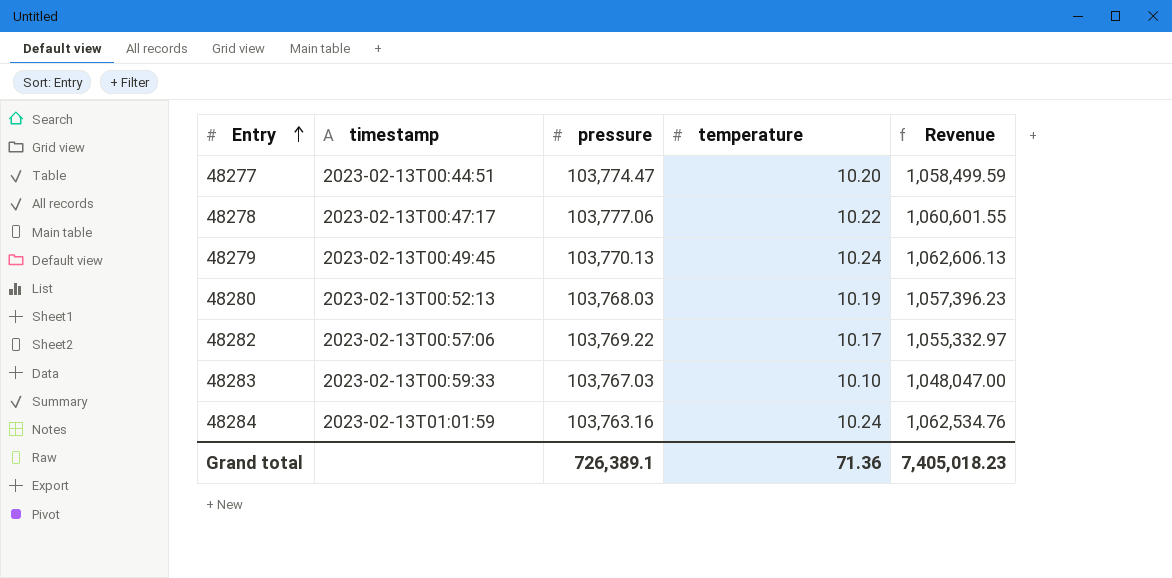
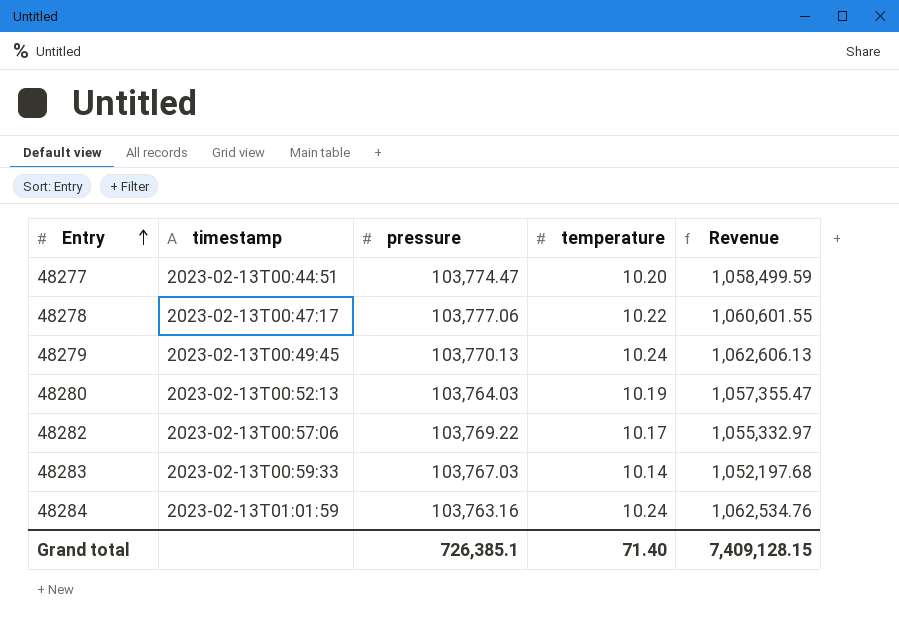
48280 | pressure: 103,768.03 -> 103,764.03
48280 | Revenue: 1,057,396.23 -> 1,057,355.47
48283 | temperature: 10.10 -> 10.14
48283 | Revenue: 1,048,047.00 -> 1,052,197.68
Grand total | pressure: 726,389.1 -> 726,385.1
Grand total | temperature: 71.36 -> 71.40
Grand total | Revenue: 7,405,018.23 -> 7,409,128.15

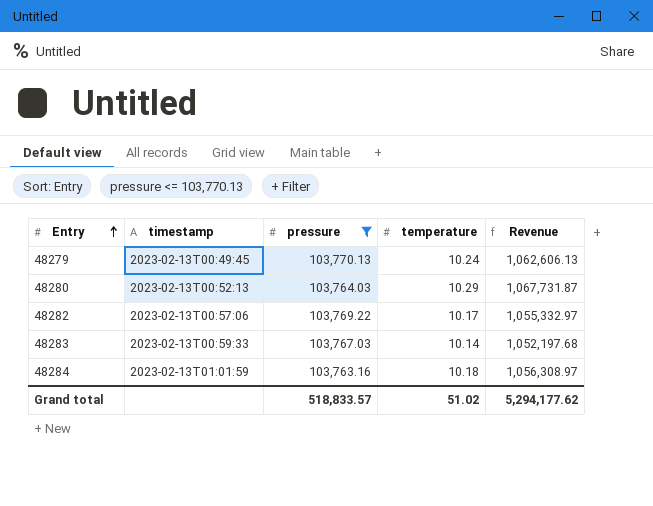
filter: none -> pressure <= 103,770.13
48280 | temperature: 10.19 -> 10.29
48280 | Revenue: 1,057,355.47 -> 1,067,731.87
48284 | temperature: 10.24 -> 10.18
48284 | Revenue: 1,062,534.76 -> 1,056,308.97
Grand total | pressure: 726,385.1 -> 518,833.57
Grand total | temperature: 71.40 -> 51.02
Grand total | Revenue: 7,409,128.15 -> 5,294,177.62

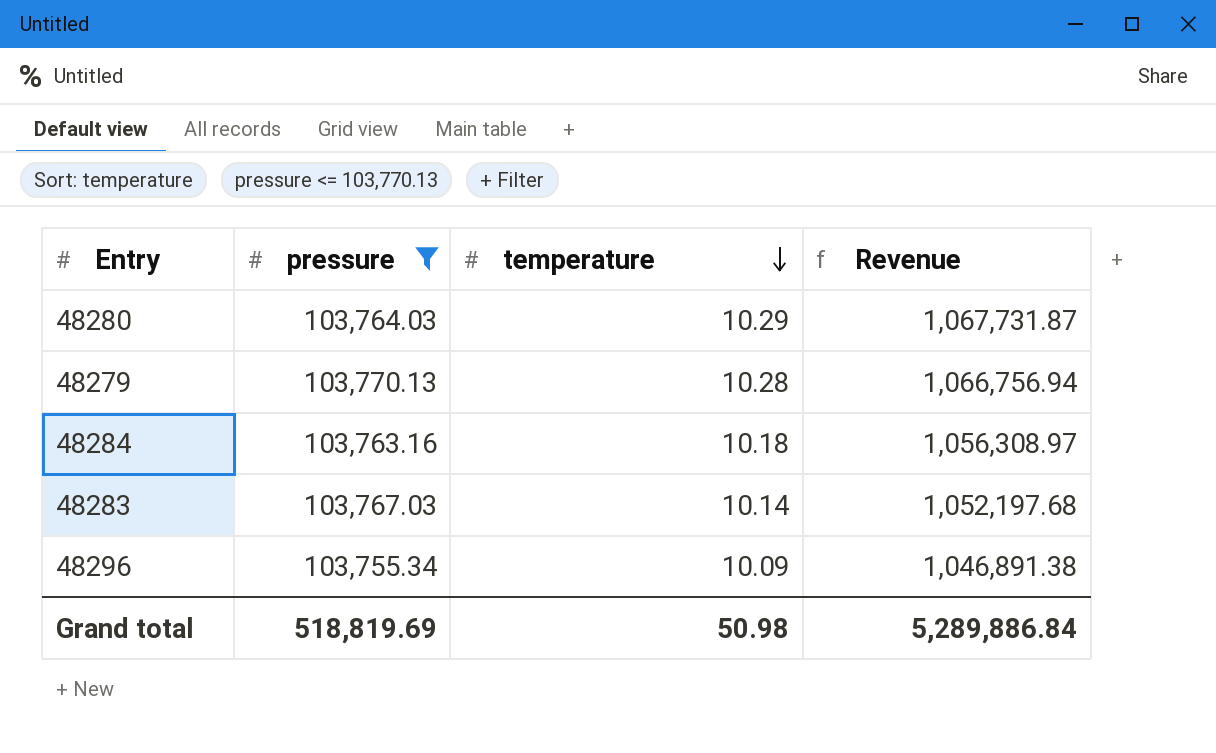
row order: Entry ascending -> temperature descending
column timestamp | position: 2 -> none
row 48282: 2023-02-13T00:57:06 | 103,769.22 | 10.17 | 1,055,332.97 -> none
48279 | temperature: 10.24 -> 10.28
48279 | Revenue: 1,062,606.13 -> 1,066,756.94
row 48296: none -> 103,755.34 | 10.09 | 1,046,891.38
Grand total | pressure: 518,833.57 -> 518,819.69
Grand total | temperature: 51.02 -> 50.98
Grand total | Revenue: 5,294,177.62 -> 5,289,886.84

